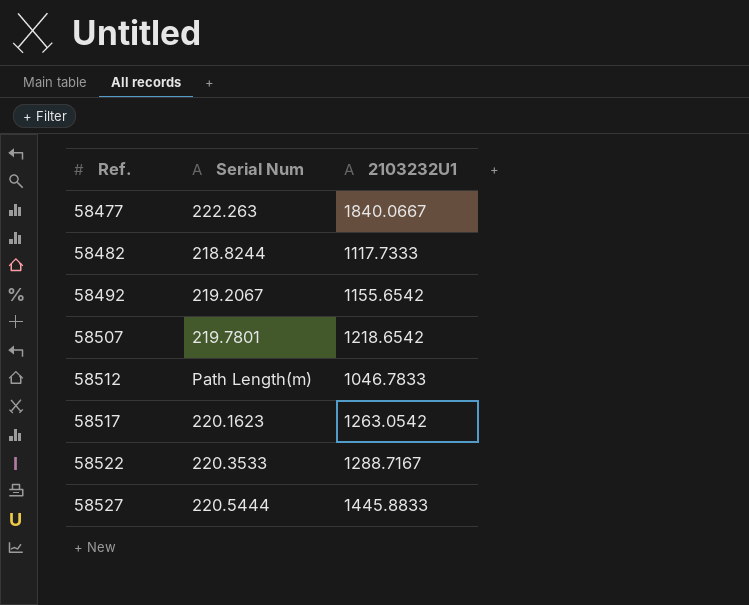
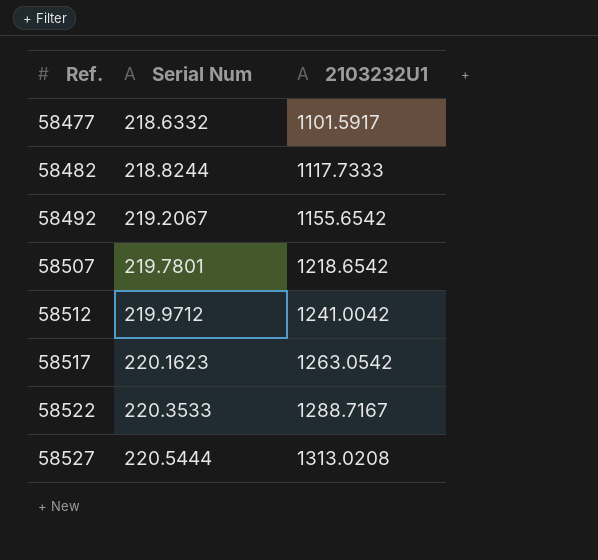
58477 | Serial Num: 222.263 -> 218.6332
58477 | 2103232U1: 1840.0667 -> 1101.5917
58512 | Serial Num: Path Length(m) -> 219.9712
58512 | 2103232U1: 1046.7833 -> 1241.0042
58527 | 2103232U1: 1445.8833 -> 1313.0208

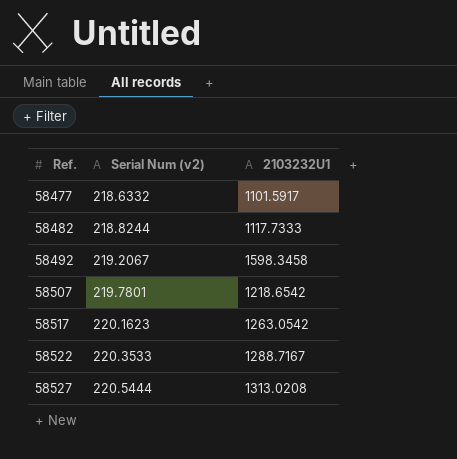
column name: Serial Num -> Serial Num (v2)
row 58512: 219.9712 | 1241.0042 -> none
58492 | 2103232U1: 1155.6542 -> 1598.3458

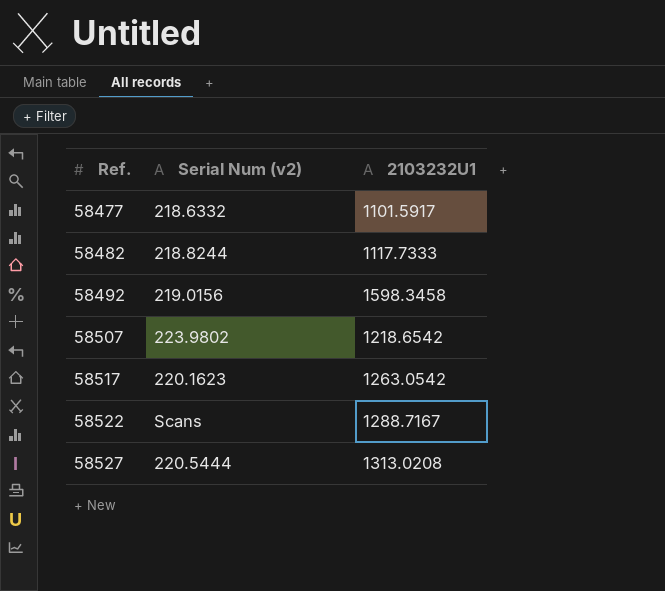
58492 | Serial Num (v2): 219.2067 -> 219.0156
58507 | Serial Num (v2): 219.7801 -> 223.9802
58522 | Serial Num (v2): 220.3533 -> Scans

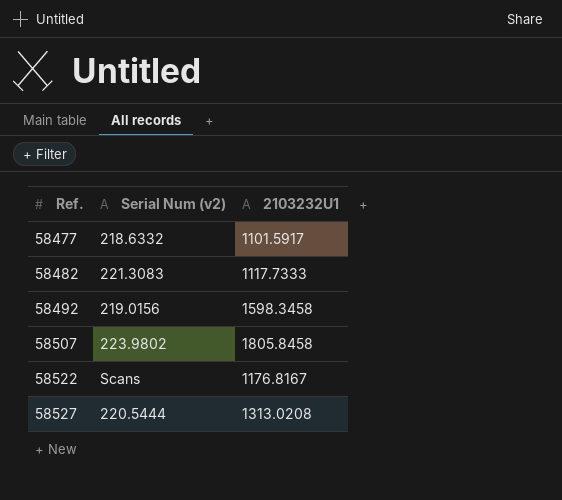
row 58517: 220.1623 | 1263.0542 -> none
58482 | Serial Num (v2): 218.8244 -> 221.3083
58507 | 2103232U1: 1218.6542 -> 1805.8458
58522 | 2103232U1: 1288.7167 -> 1176.8167

